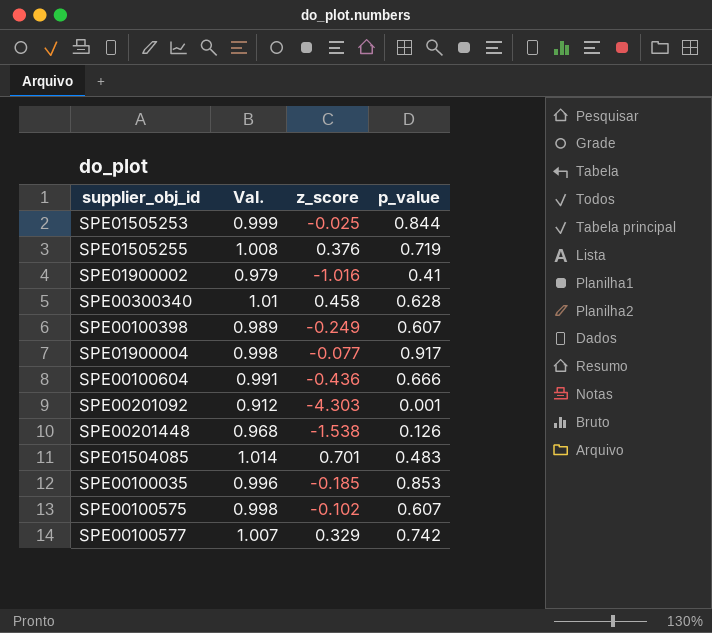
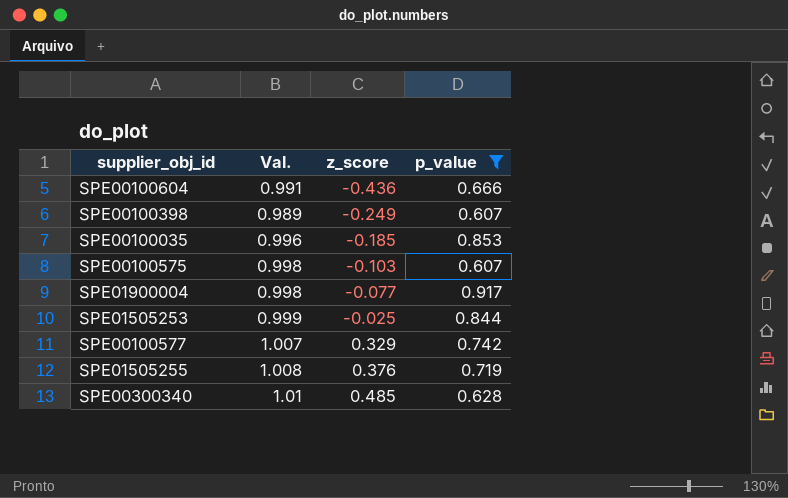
filter: none -> p_value >= 0.607
row order: none -> z_score ascending
SPE00100575 | z_score: -0.102 -> -0.103
SPE00300340 | z_score: 0.458 -> 0.485

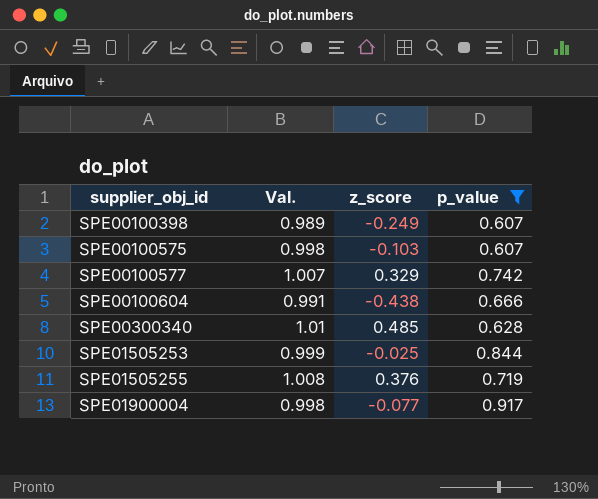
row order: z_score ascending -> supplier_obj_id ascending
row SPE00100035: 0.996 | -0.185 | 0.853 -> none
SPE00100604 | z_score: -0.436 -> -0.438

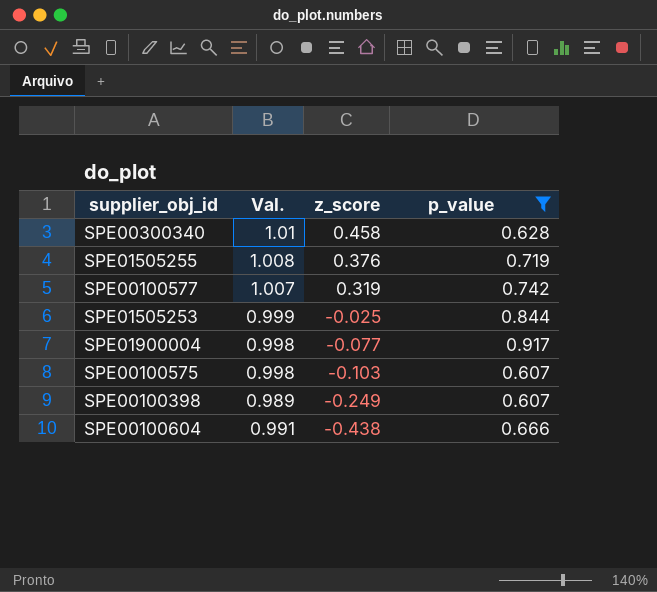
row order: supplier_obj_id ascending -> z_score descending
SPE00300340 | z_score: 0.485 -> 0.458
SPE00100577 | z_score: 0.329 -> 0.319

